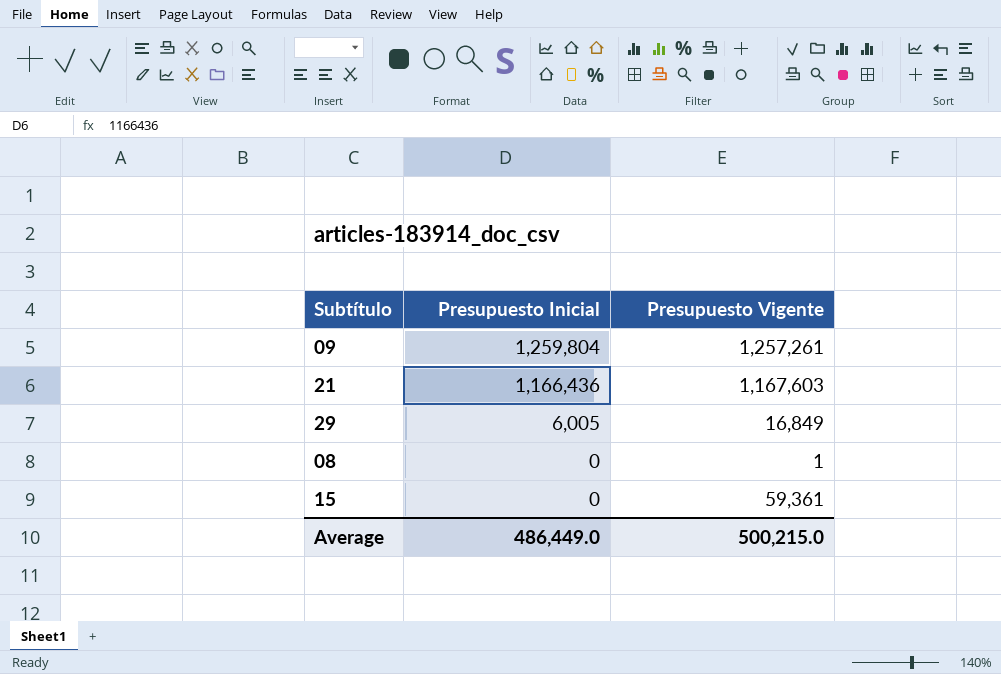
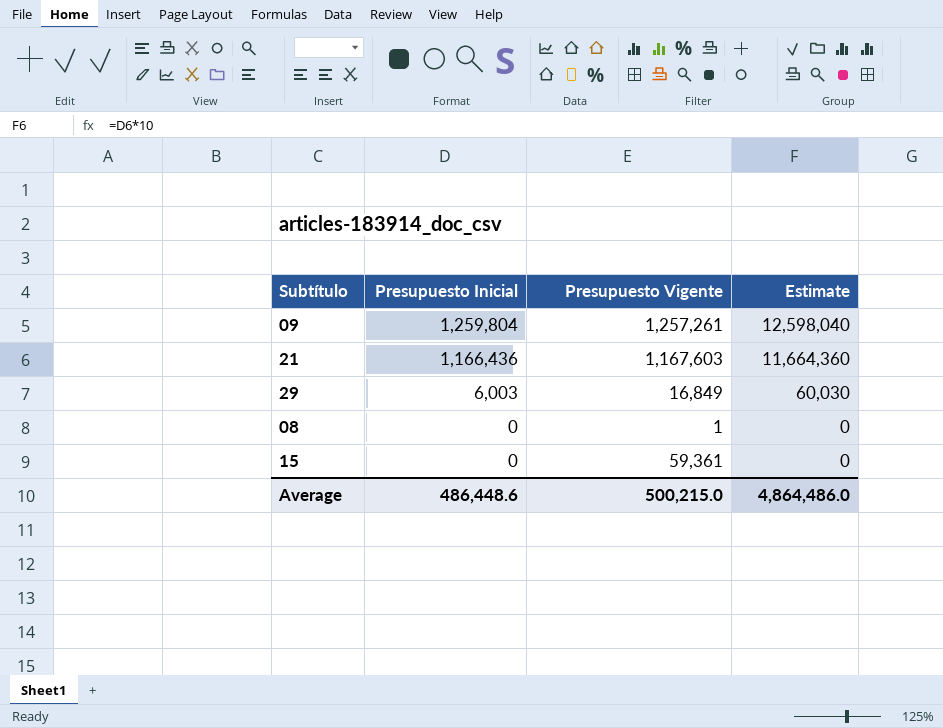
column Estimate | formula: none -> [Presupuesto Inicial] * 10
29 | Presupuesto Inicial: 6,005 -> 6,003
Average | Presupuesto Inicial: 486,449.0 -> 486,448.6

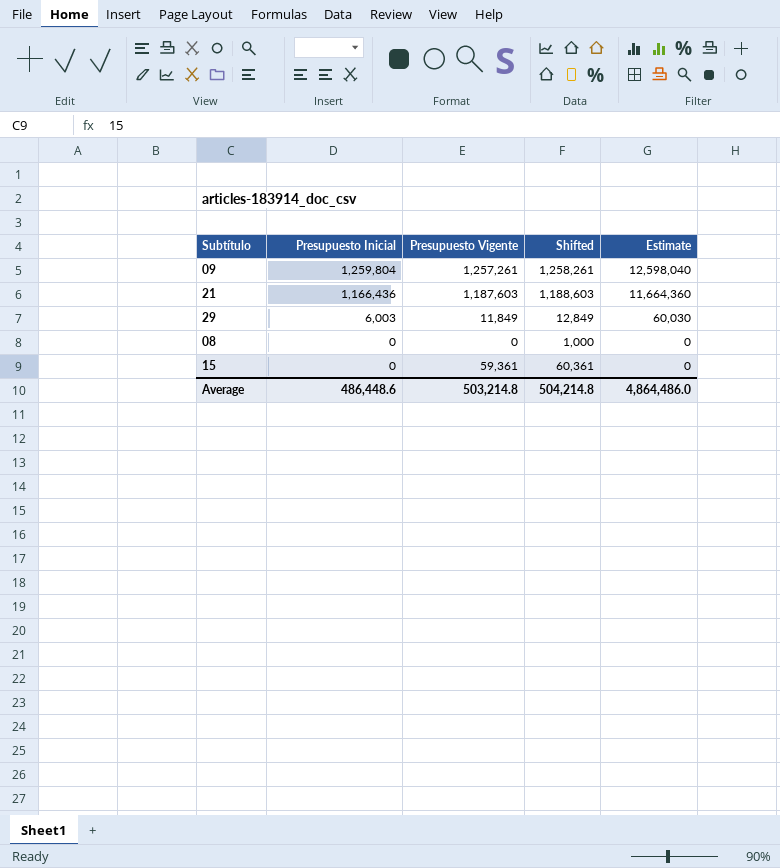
column Shifted | formula: none -> [Presupuesto Vigente] + 1000
21 | Presupuesto Vigente: 1,167,603 -> 1,187,603
29 | Presupuesto Vigente: 16,849 -> 11,849
08 | Presupuesto Vigente: 1 -> 0
Average | Presupuesto Vigente: 500,215.0 -> 503,214.8

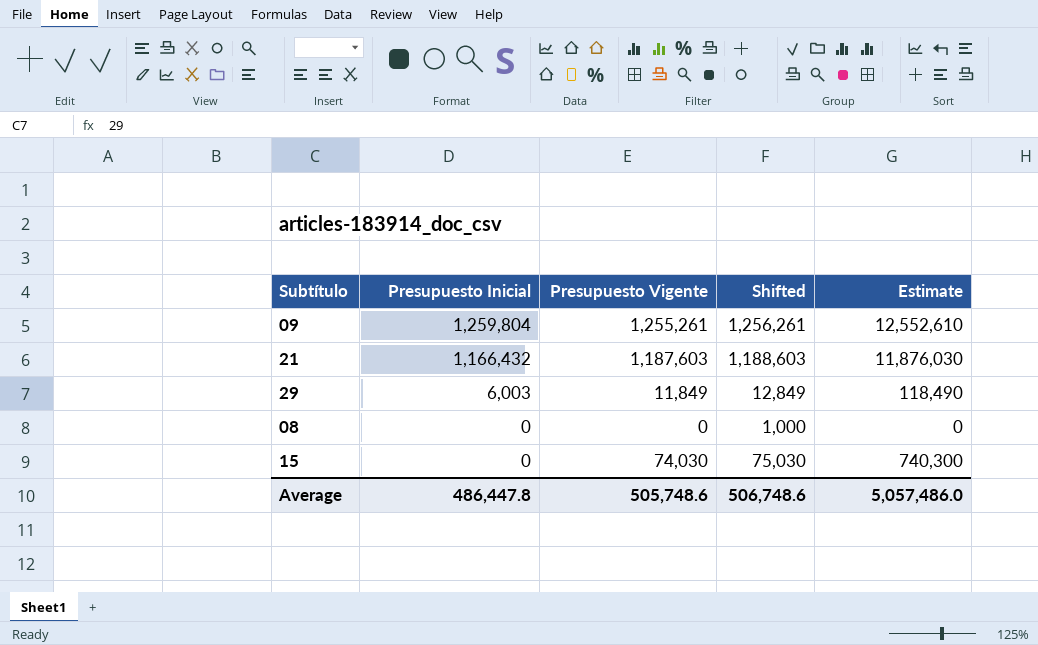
column Estimate | formula: [Presupuesto Inicial] * 10 -> [Presupuesto Vigente] * 10
09 | Presupuesto Vigente: 1,257,261 -> 1,255,261
09 | Shifted: 1,258,261 -> 1,256,261
21 | Presupuesto Inicial: 1,166,436 -> 1,166,432
15 | Presupuesto Vigente: 59,361 -> 74,030
15 | Shifted: 60,361 -> 75,030
Average | Presupuesto Inicial: 486,448.6 -> 486,447.8
Average | Presupuesto Vigente: 503,214.8 -> 505,748.6
Average | Shifted: 504,214.8 -> 506,748.6
Average | Estimate: 4,864,486.0 -> 5,057,486.0

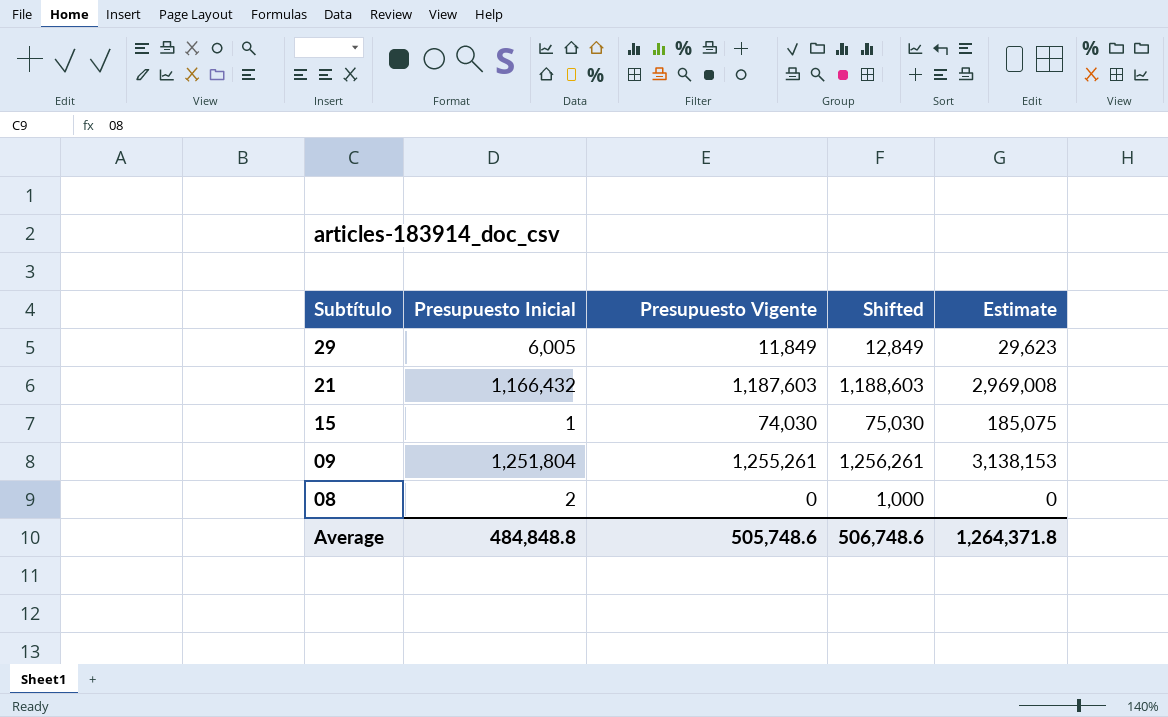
row order: Presupuesto Inicial descending -> Subtítulo descending
column Estimate | formula: [Presupuesto Vigente] * 10 -> [Presupuesto Vigente] * 2.5
29 | Presupuesto Inicial: 6,003 -> 6,005
15 | Presupuesto Inicial: 0 -> 1
09 | Presupuesto Inicial: 1,259,804 -> 1,251,804
08 | Presupuesto Inicial: 0 -> 2
Average | Presupuesto Inicial: 486,447.8 -> 484,848.8
Average | Estimate: 5,057,486.0 -> 1,264,371.8

